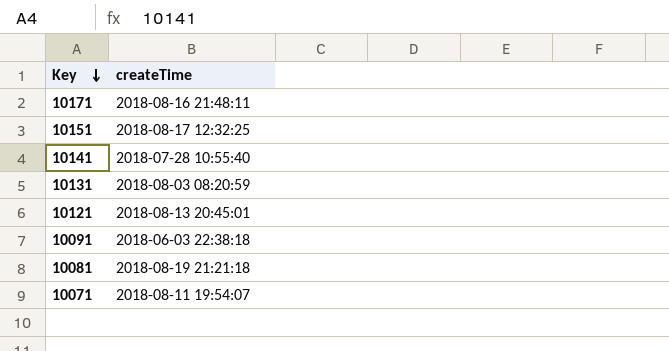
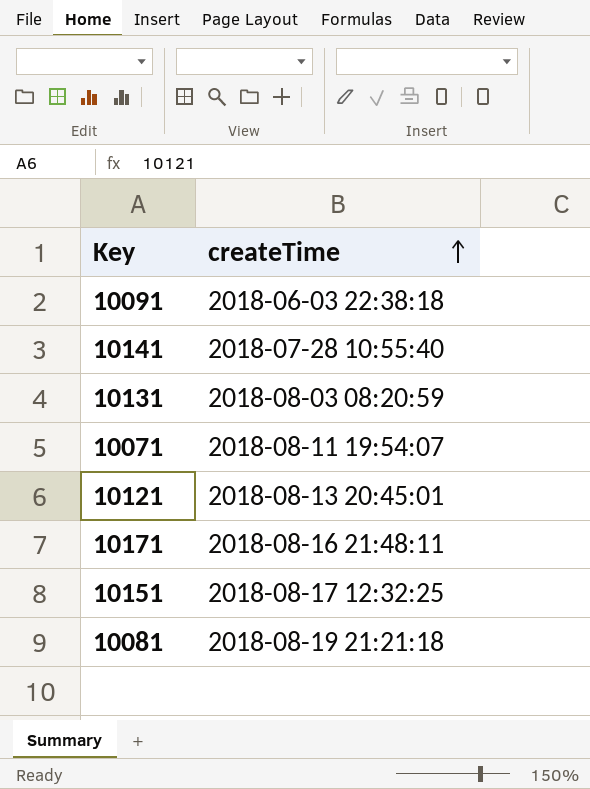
row order: Key descending -> createTime ascending

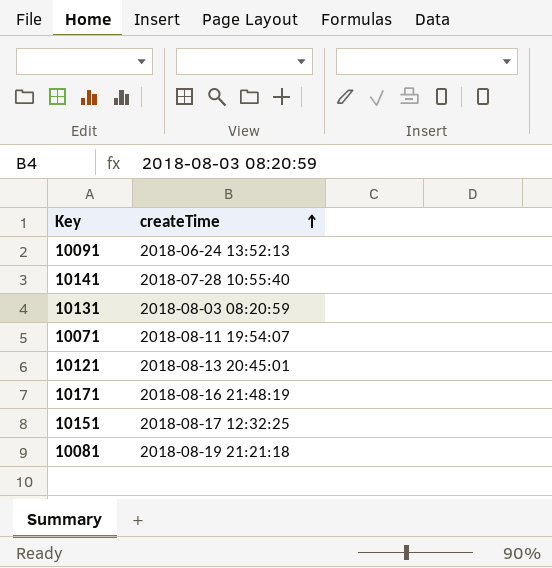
10091 | createTime: 2018-06-03 22:38:18 -> 2018-06-24 13:52:13
10171 | createTime: 2018-08-16 21:48:11 -> 2018-08-16 21:48:19

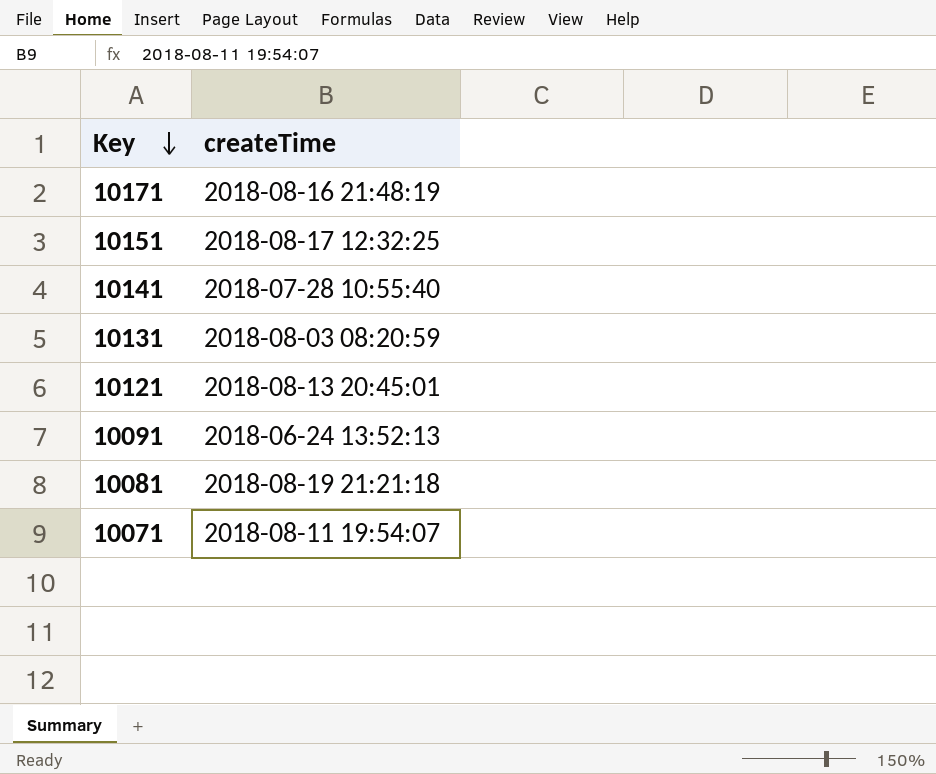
row order: createTime ascending -> Key descending

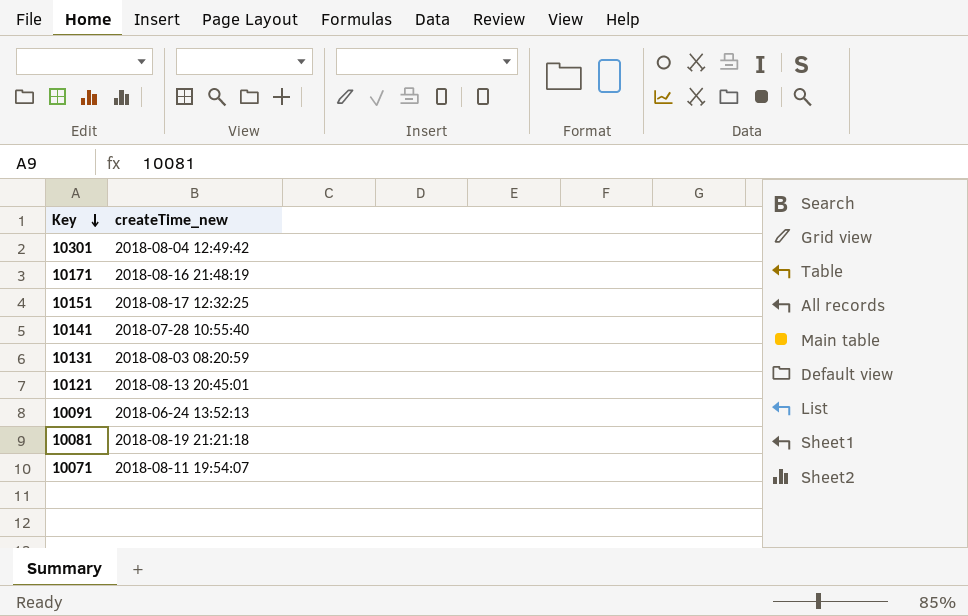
column name: createTime -> createTime_new
row 10301: none -> 2018-08-04 12:49:42

